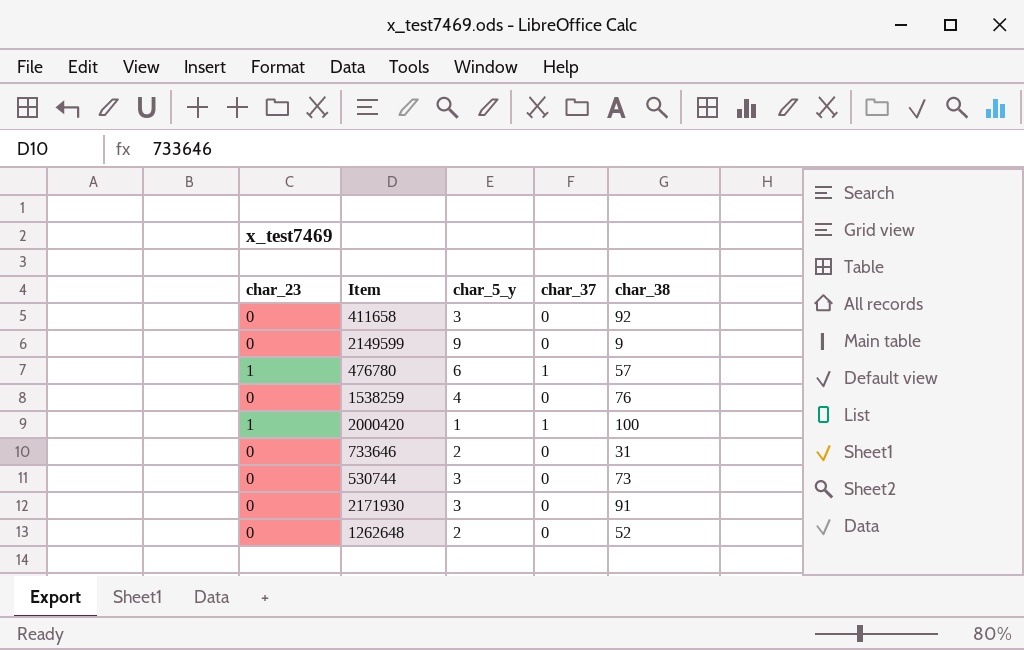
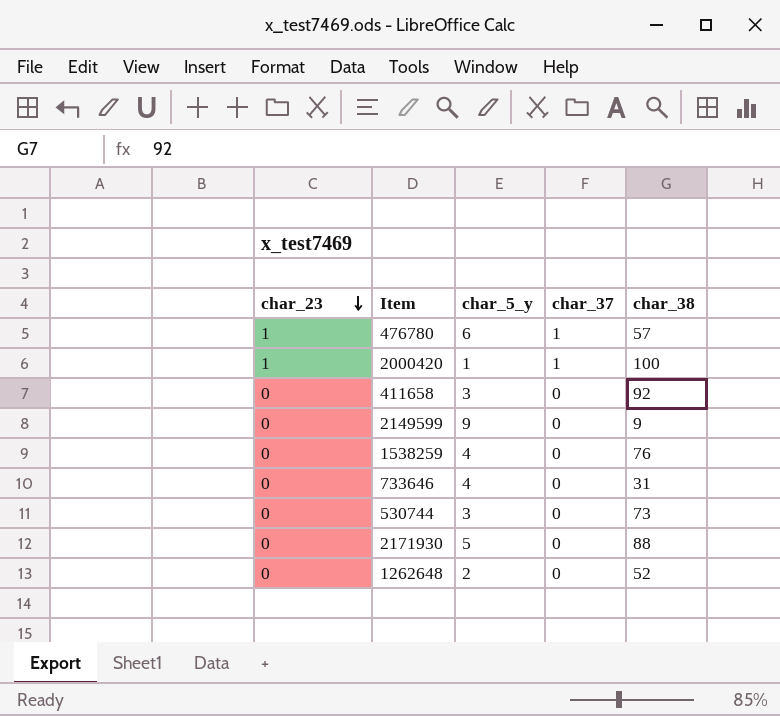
row order: none -> char_23 descending
733646 | char_5_y: 2 -> 4
2171930 | char_5_y: 3 -> 5
2171930 | char_38: 91 -> 88

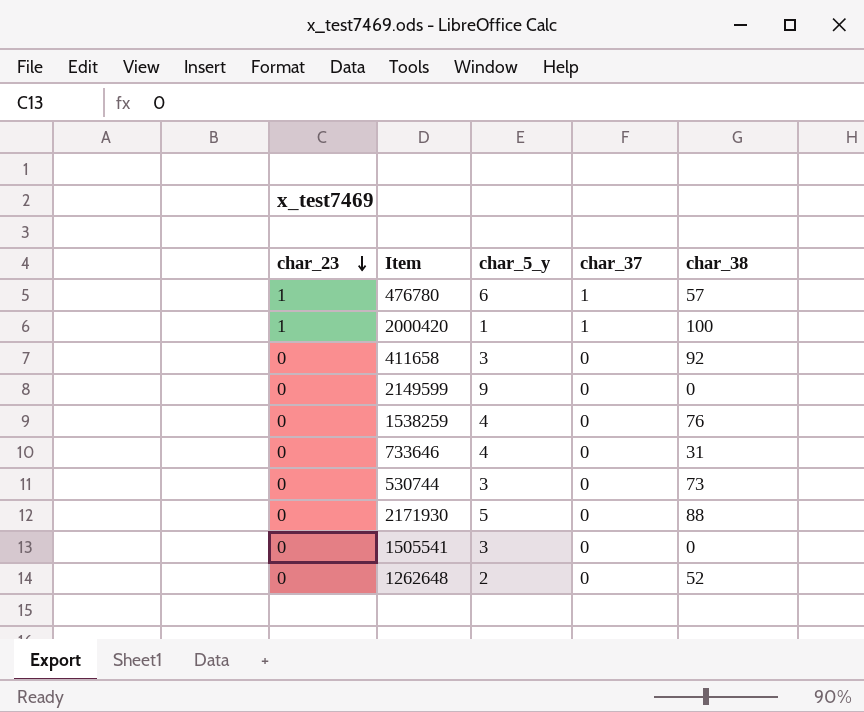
2149599 | char_38: 9 -> 0
row 1505541: none -> 0 | 3 | 0 | 0

